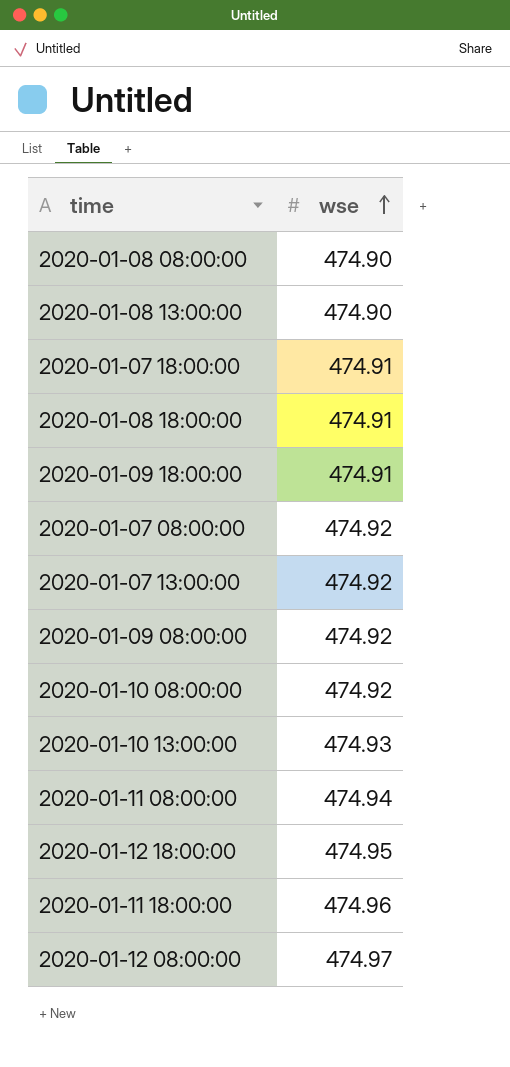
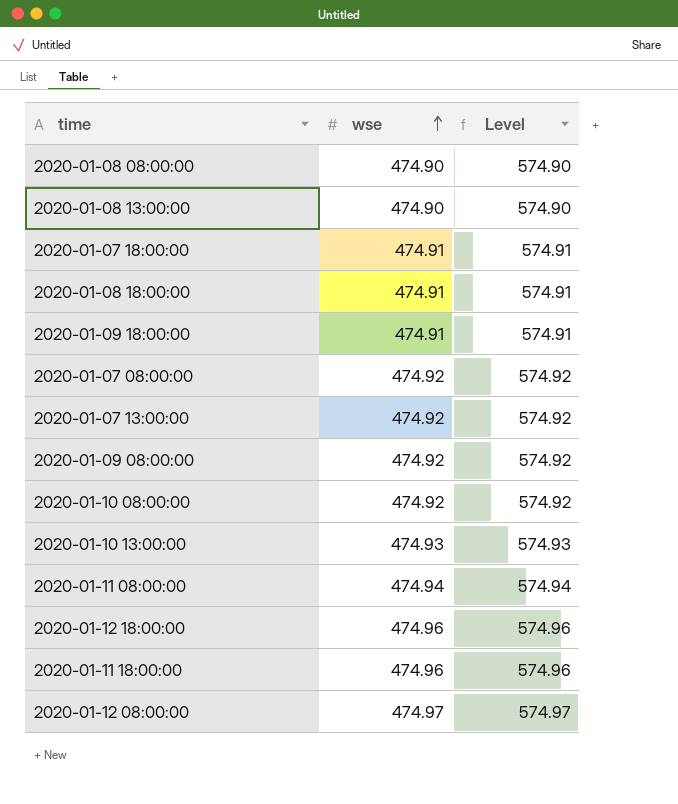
column Level | formula: none -> [wse] + 100
2020-01-12 18:00:00 | wse: 474.95 -> 474.96

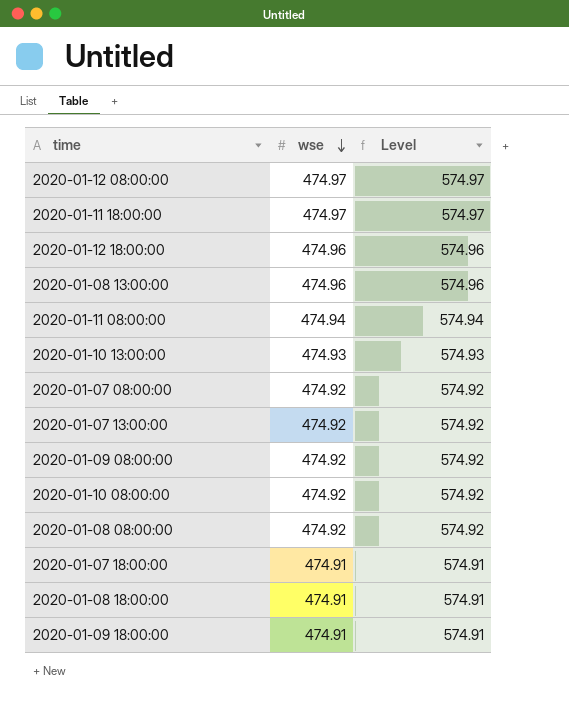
row order: wse ascending -> wse descending
2020-01-11 18:00:00 | wse: 474.96 -> 474.97
2020-01-11 18:00:00 | Level: 574.96 -> 574.97
2020-01-08 13:00:00 | wse: 474.90 -> 474.96
2020-01-08 13:00:00 | Level: 574.90 -> 574.96
2020-01-08 08:00:00 | wse: 474.90 -> 474.92
2020-01-08 08:00:00 | Level: 574.90 -> 574.92

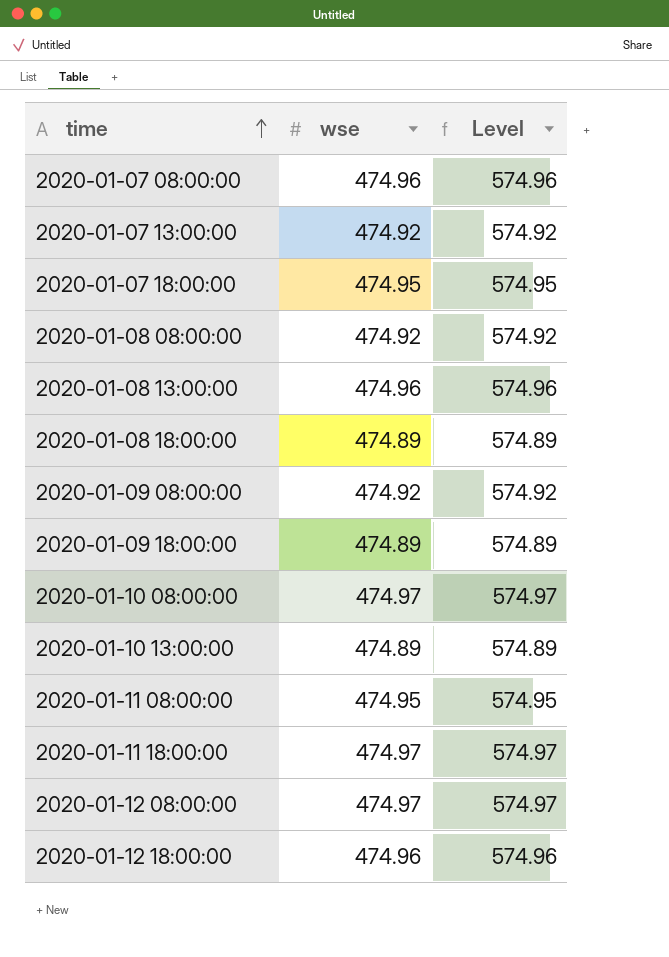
row order: wse descending -> time ascending
2020-01-07 08:00:00 | wse: 474.92 -> 474.96
2020-01-07 08:00:00 | Level: 574.92 -> 574.96
2020-01-07 18:00:00 | wse: 474.91 -> 474.95
2020-01-07 18:00:00 | Level: 574.91 -> 574.95
2020-01-08 18:00:00 | wse: 474.91 -> 474.89
2020-01-08 18:00:00 | Level: 574.91 -> 574.89
2020-01-09 18:00:00 | wse: 474.91 -> 474.89
2020-01-09 18:00:00 | Level: 574.91 -> 574.89
2020-01-10 08:00:00 | wse: 474.92 -> 474.97
2020-01-10 08:00:00 | Level: 574.92 -> 574.97
2020-01-10 13:00:00 | wse: 474.93 -> 474.89
2020-01-10 13:00:00 | Level: 574.93 -> 574.89
2020-01-11 08:00:00 | wse: 474.94 -> 474.95
2020-01-11 08:00:00 | Level: 574.94 -> 574.95

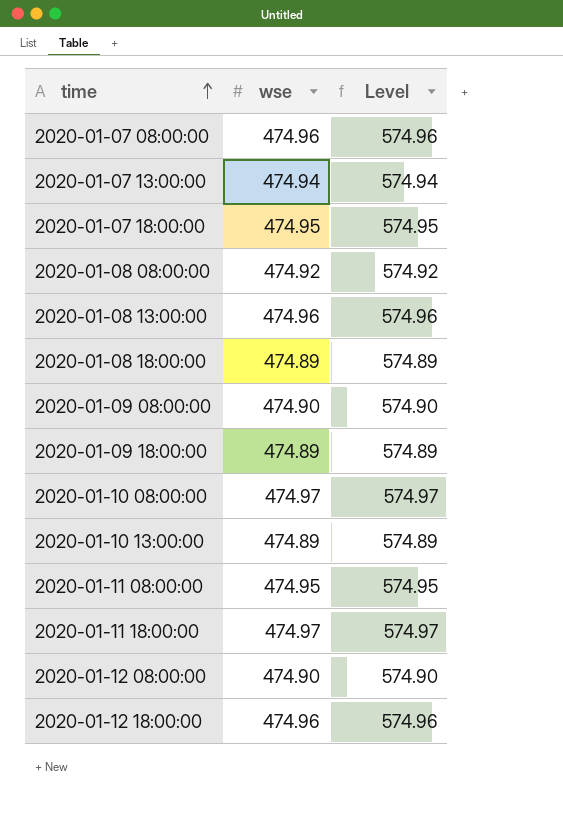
2020-01-07 13:00:00 | wse: 474.92 -> 474.94
2020-01-07 13:00:00 | Level: 574.92 -> 574.94
2020-01-09 08:00:00 | wse: 474.92 -> 474.90
2020-01-09 08:00:00 | Level: 574.92 -> 574.90
2020-01-12 08:00:00 | wse: 474.97 -> 474.90
2020-01-12 08:00:00 | Level: 574.97 -> 574.90

